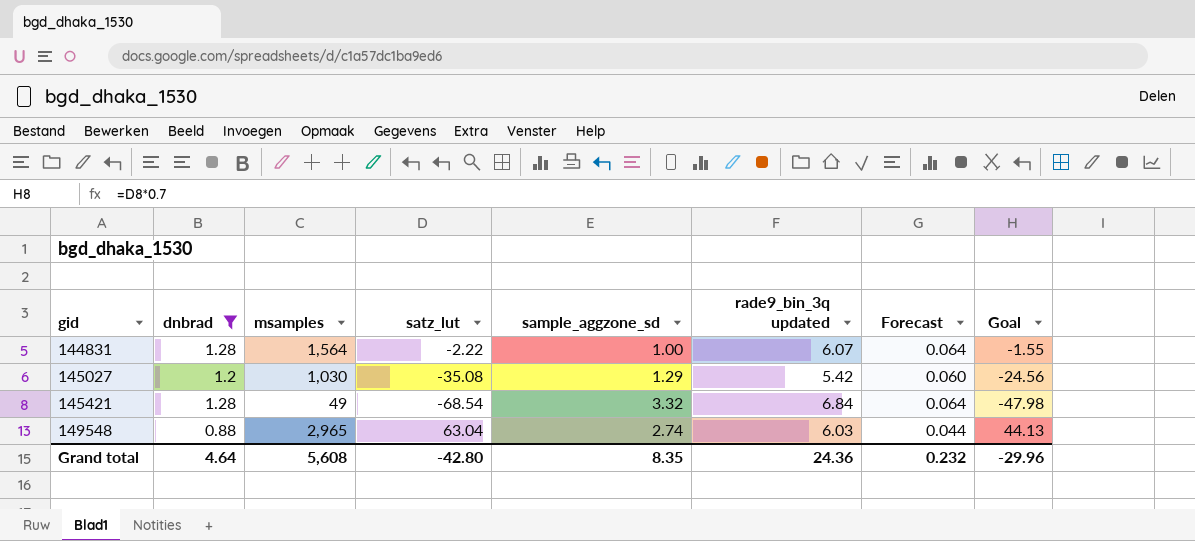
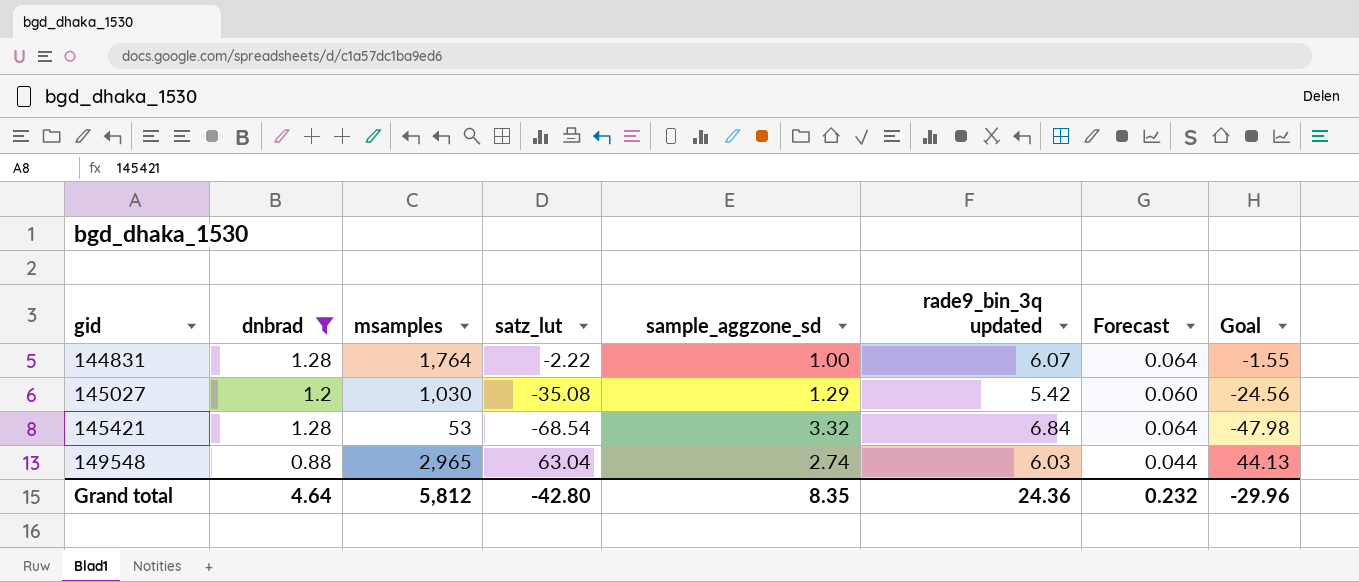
144831 | msamples: 1,564 -> 1,764
145421 | msamples: 49 -> 53
Grand total | msamples: 5,608 -> 5,812

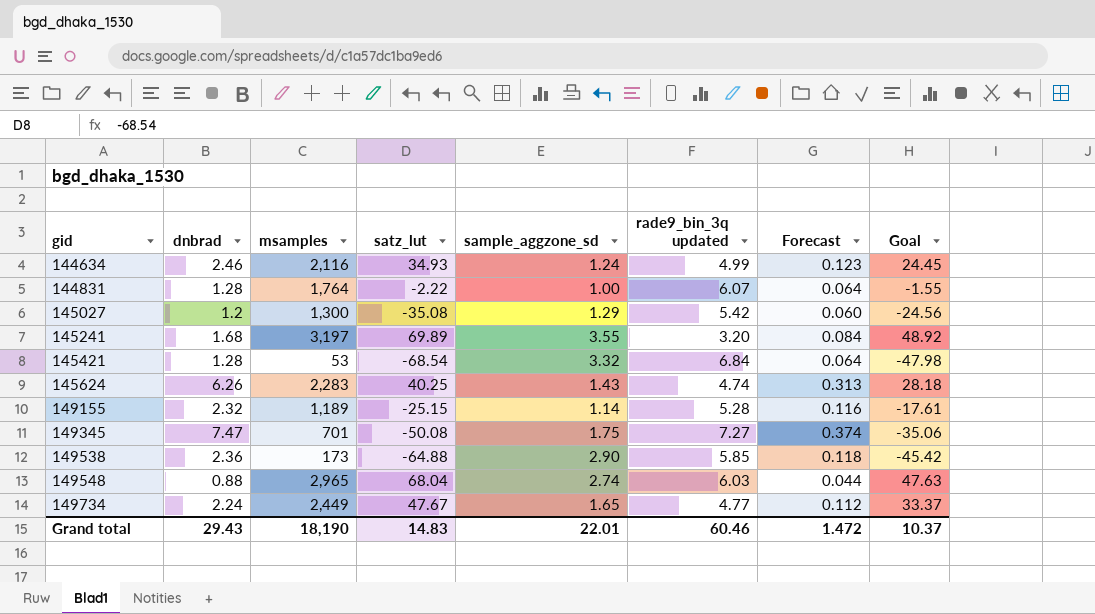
filter: dnbrad <= 1.28 -> none
145027 | msamples: 1,030 -> 1,300
149548 | satz_lut: 63.04 -> 68.04
149548 | Goal: 44.13 -> 47.63
Grand total | dnbrad: 4.64 -> 29.43
Grand total | msamples: 5,812 -> 18,190
Grand total | satz_lut: -42.80 -> 14.83
Grand total | sample_aggzone_sd: 8.35 -> 22.01
Grand total | rade9_bin_3q updated: 24.36 -> 60.46
Grand total | Forecast: 0.232 -> 1.472
Grand total | Goal: -29.96 -> 10.37

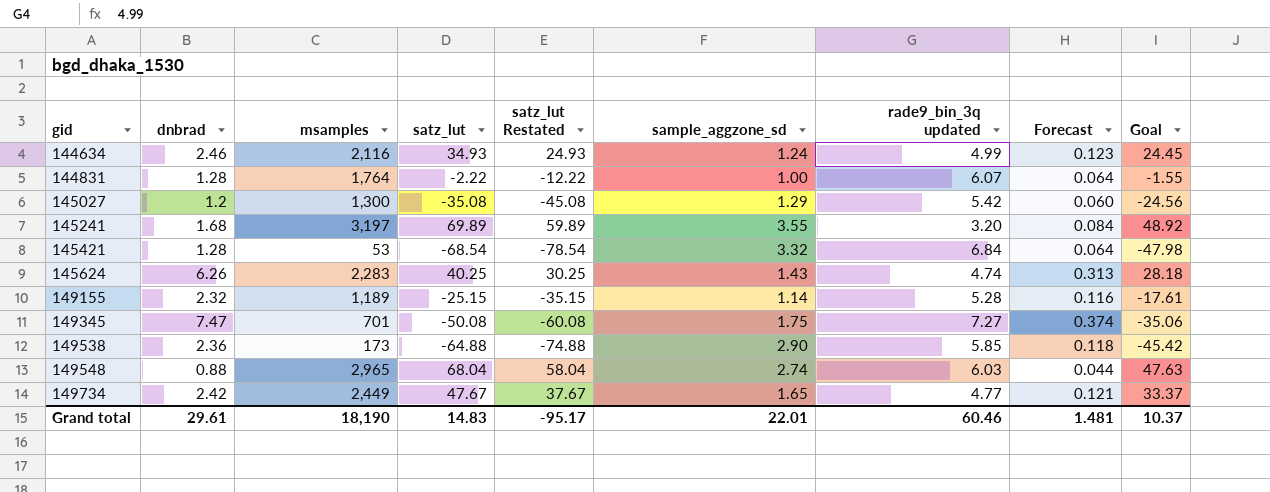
column satz_lut Restated | formula: none -> [satz_lut] - 10
149734 | dnbrad: 2.24 -> 2.42
149734 | Forecast: 0.112 -> 0.121
Grand total | dnbrad: 29.43 -> 29.61
Grand total | Forecast: 1.472 -> 1.481

